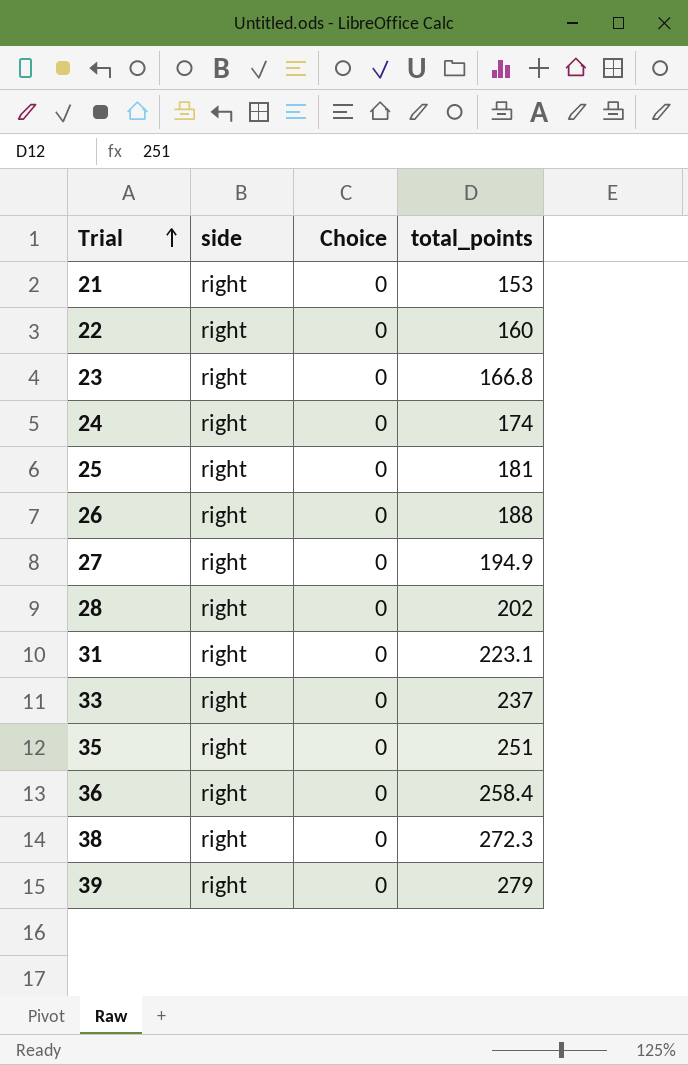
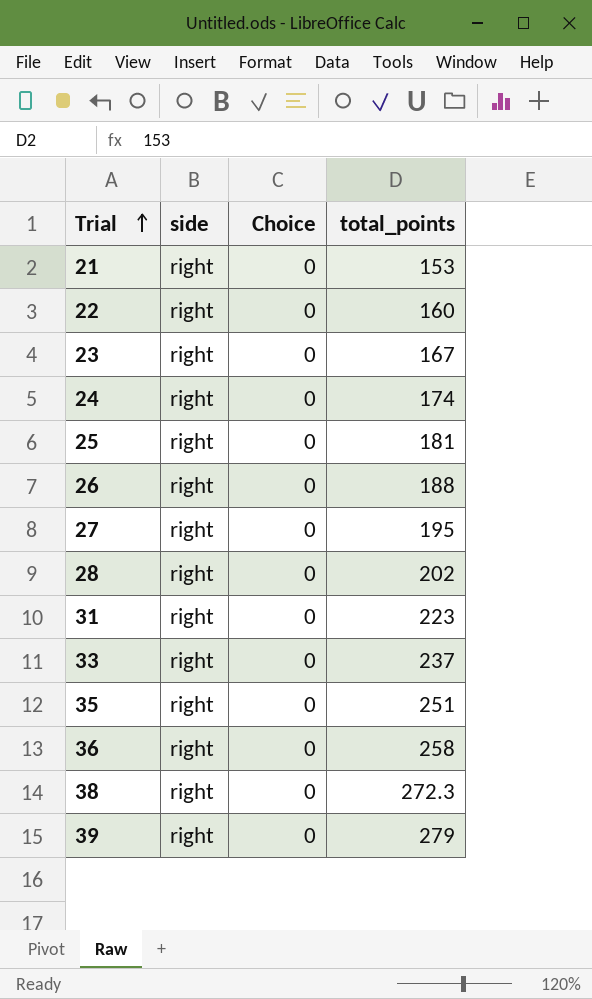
23 | total_points: 166.8 -> 167
27 | total_points: 194.9 -> 195
31 | total_points: 223.1 -> 223
36 | total_points: 258.4 -> 258

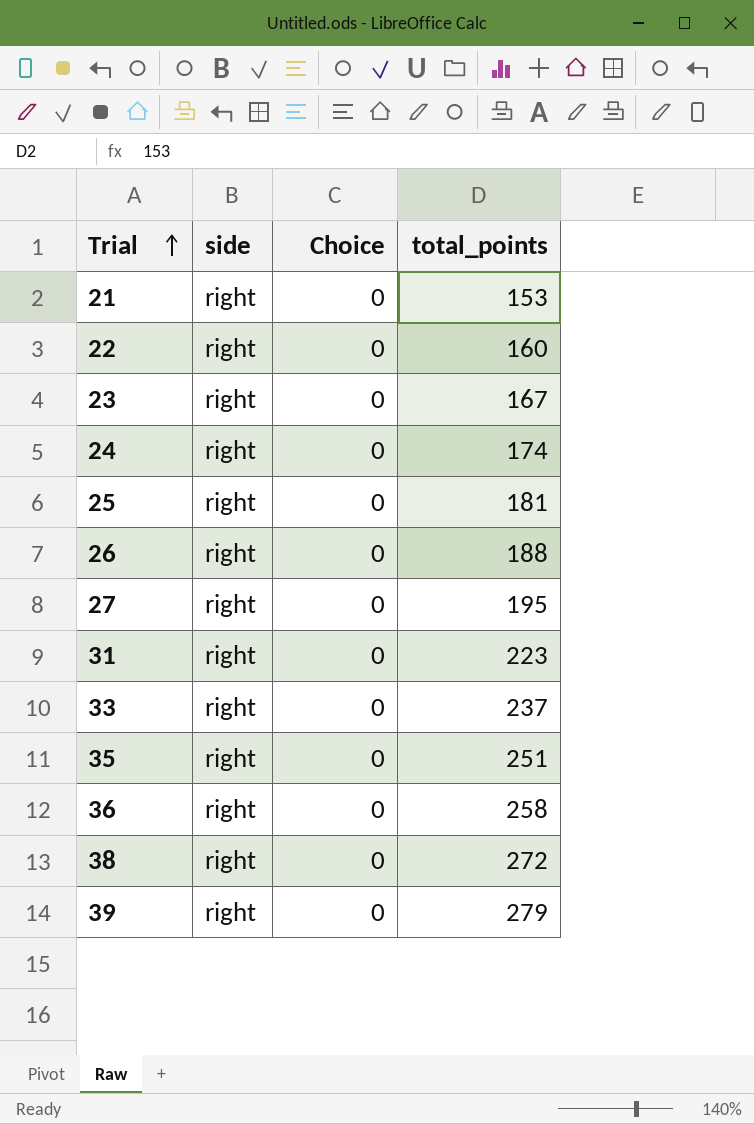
row 28: right | 0 | 202 -> none
38 | total_points: 272.3 -> 272

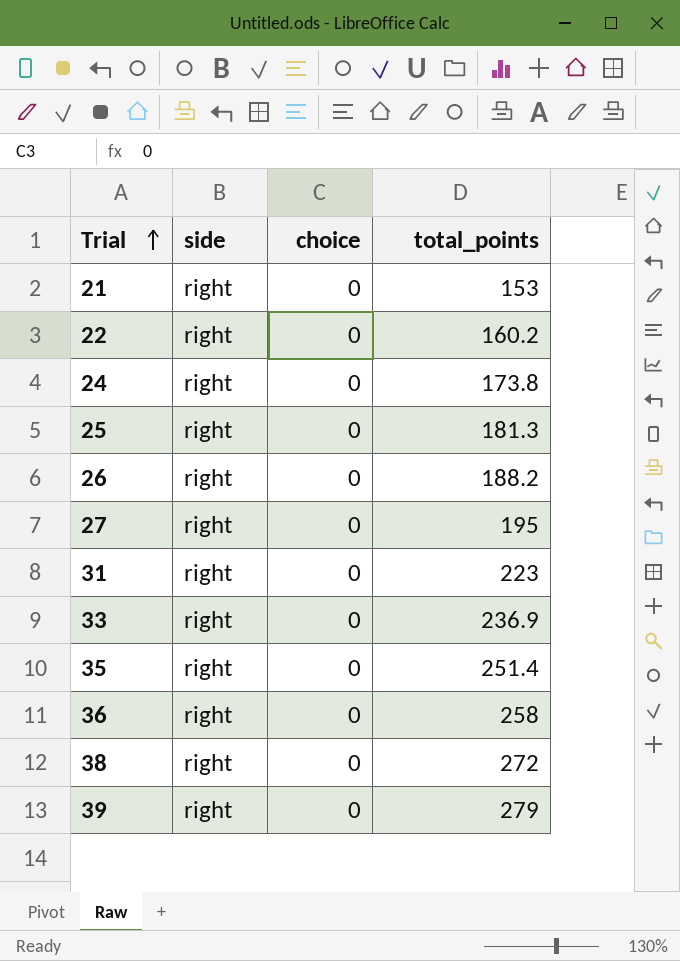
column name: Choice -> choice
row 23: right | 0 | 167 -> none
22 | total_points: 160 -> 160.2
24 | total_points: 174 -> 173.8
25 | total_points: 181 -> 181.3
26 | total_points: 188 -> 188.2
33 | total_points: 237 -> 236.9
35 | total_points: 251 -> 251.4

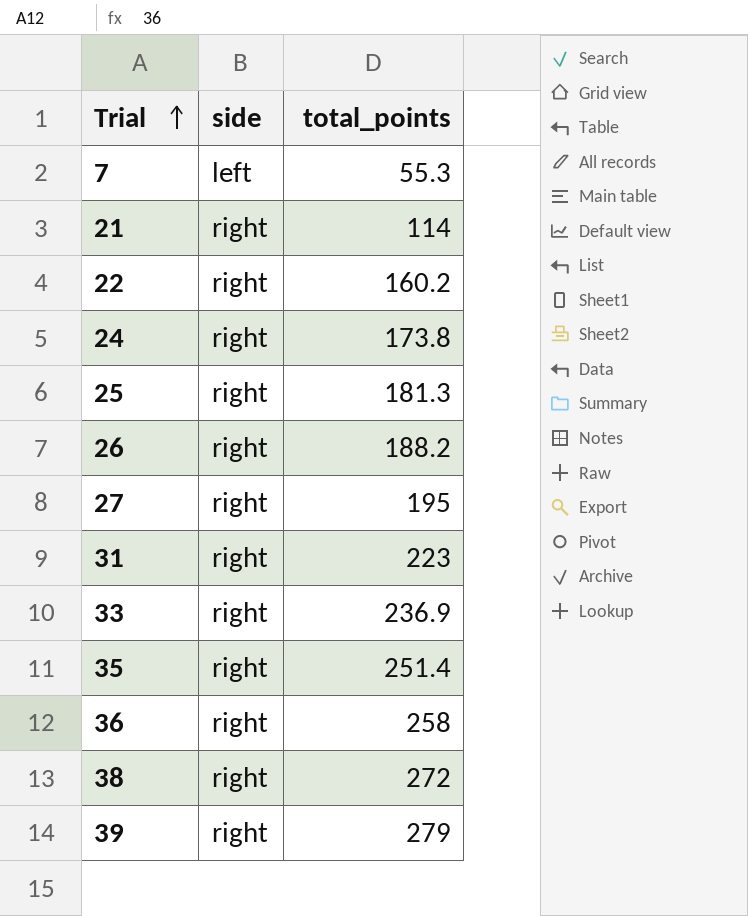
column choice | position: 3 -> none
row 7: none -> left | 55.3
21 | total_points: 153 -> 114

